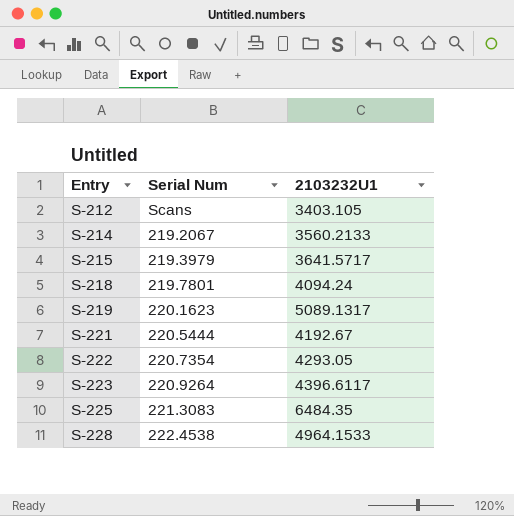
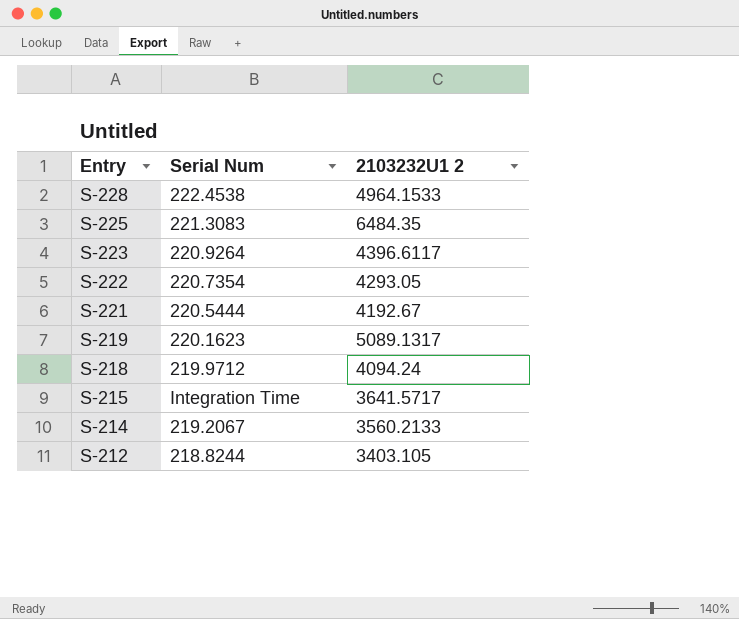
row order: Entry ascending -> Entry descending
column name: 2103232U1 -> 2103232U1 2
S-218 | Serial Num: 219.7801 -> 219.9712
S-215 | Serial Num: 219.3979 -> Integration Time
S-212 | Serial Num: Scans -> 218.8244

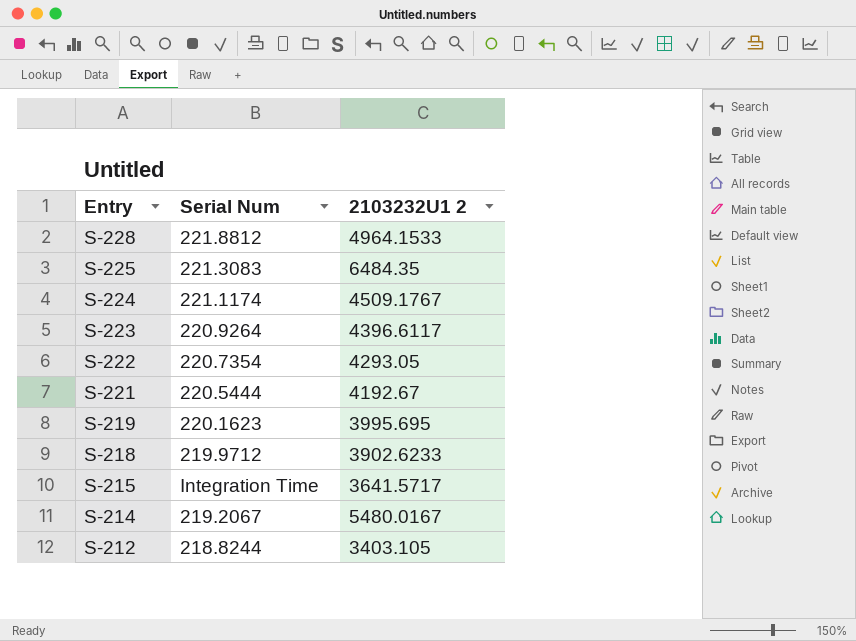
S-228 | Serial Num: 222.4538 -> 221.8812
row S-224: none -> 221.1174 | 4509.1767
S-219 | 2103232U1 2: 5089.1317 -> 3995.695
S-218 | 2103232U1 2: 4094.24 -> 3902.6233
S-214 | 2103232U1 2: 3560.2133 -> 5480.0167

